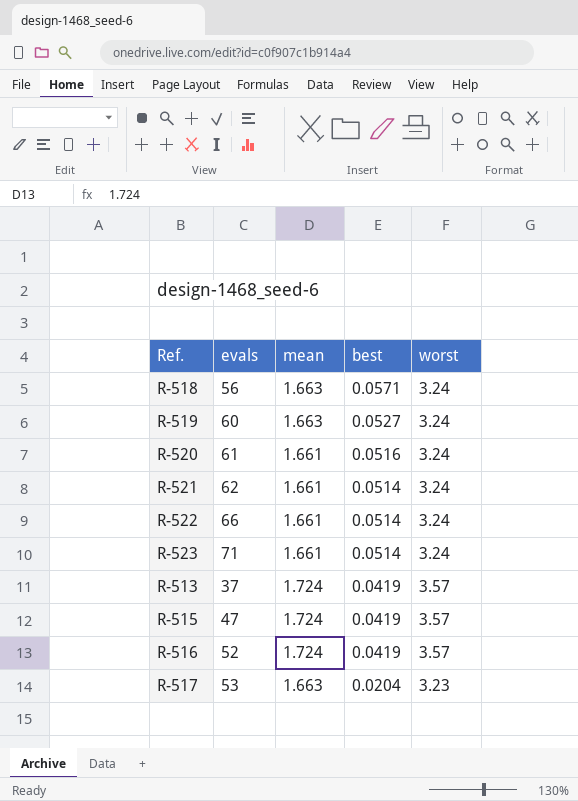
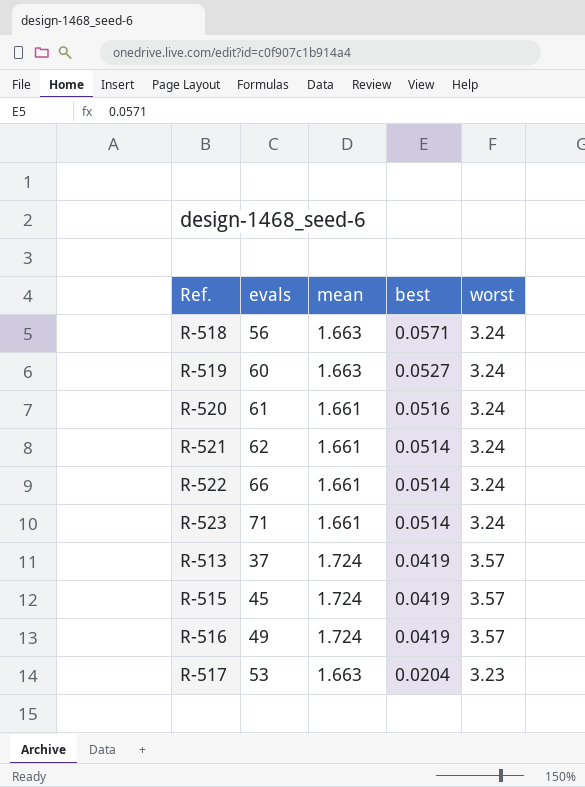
R-515 | evals: 47 -> 45
R-516 | evals: 52 -> 49

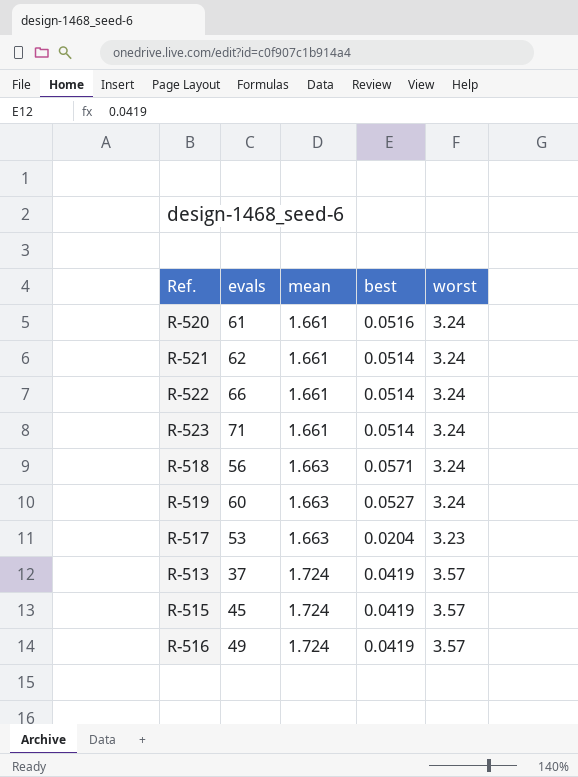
row order: best descending -> mean ascending

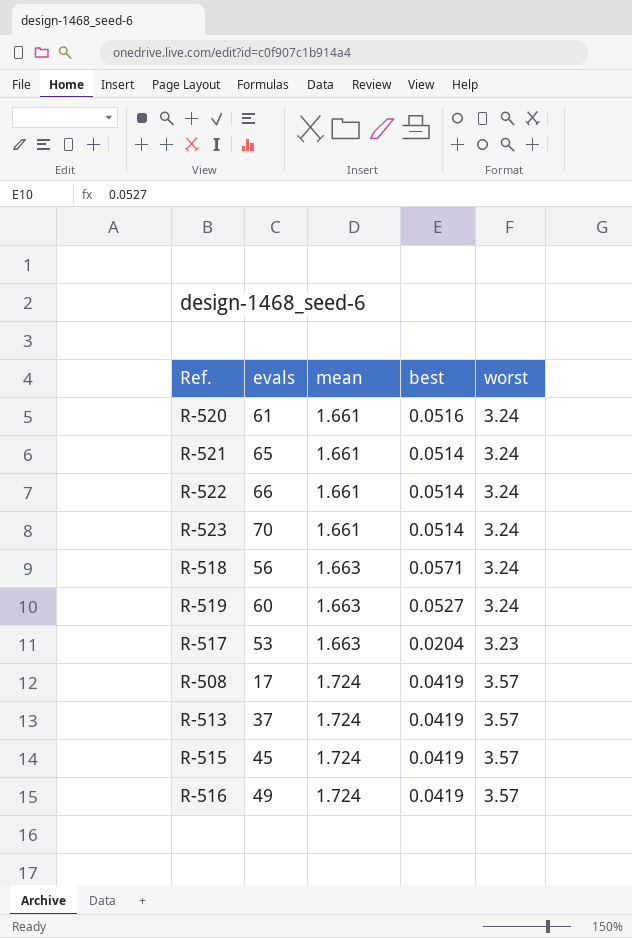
R-521 | evals: 62 -> 65
R-523 | evals: 71 -> 70
row R-508: none -> 17 | 1.724 | 0.0419 | 3.57

